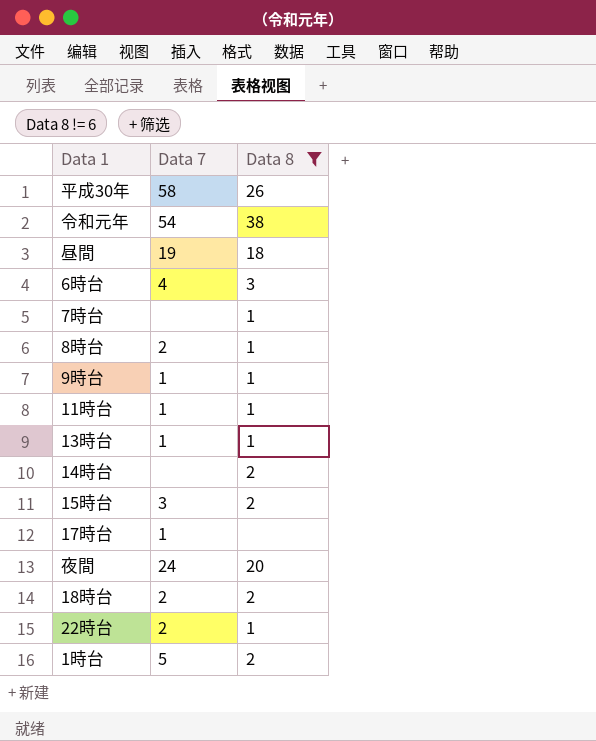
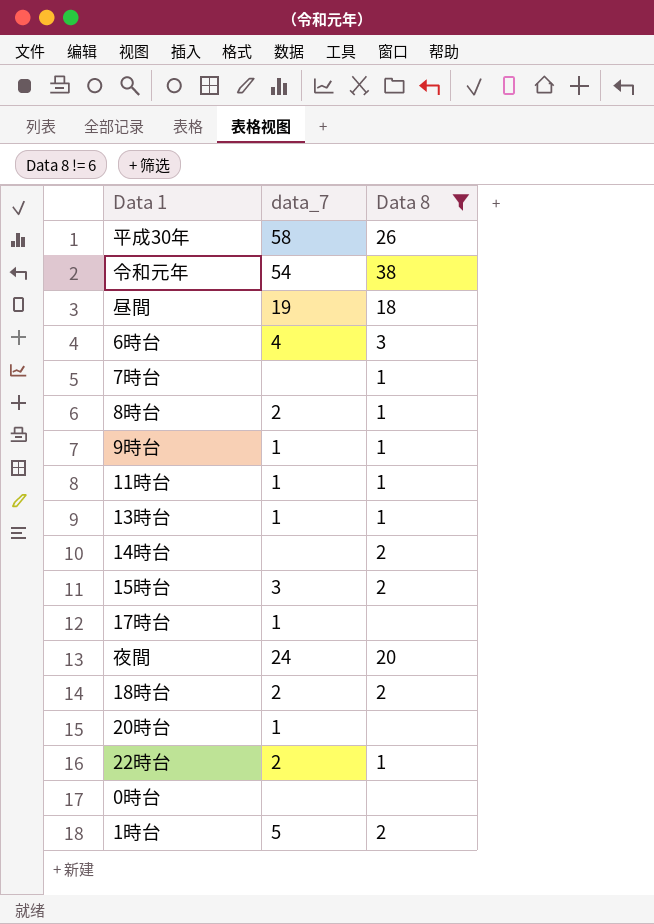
column name: Data 7 -> data_7
row 20時台: none -> 1 | none
row 0時台: none -> none | none

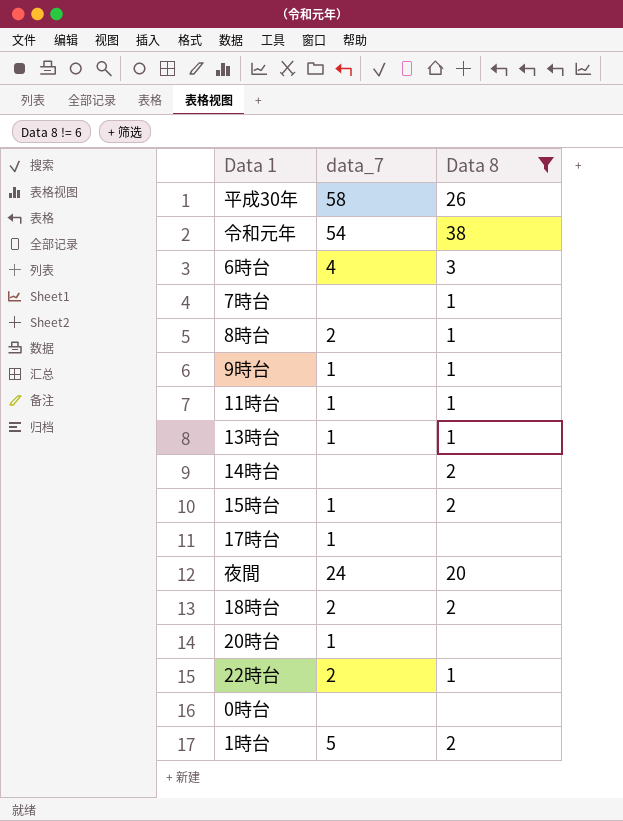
row 昼間: 19 | 18 -> none
15時台 | data_7: 3 -> 1

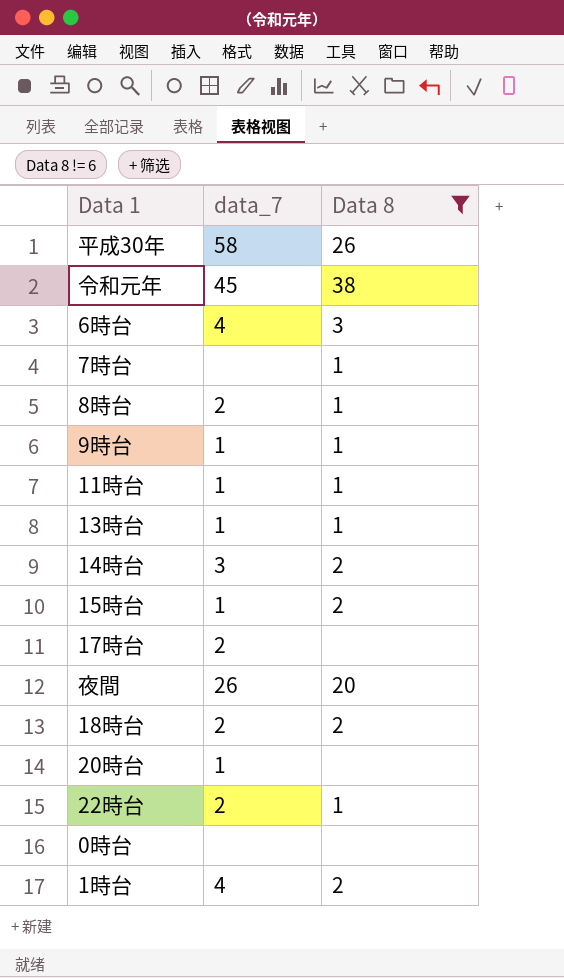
令和元年 | data_7: 54 -> 45
14時台 | data_7: none -> 3
17時台 | data_7: 1 -> 2
夜間 | data_7: 24 -> 26
1時台 | data_7: 5 -> 4

